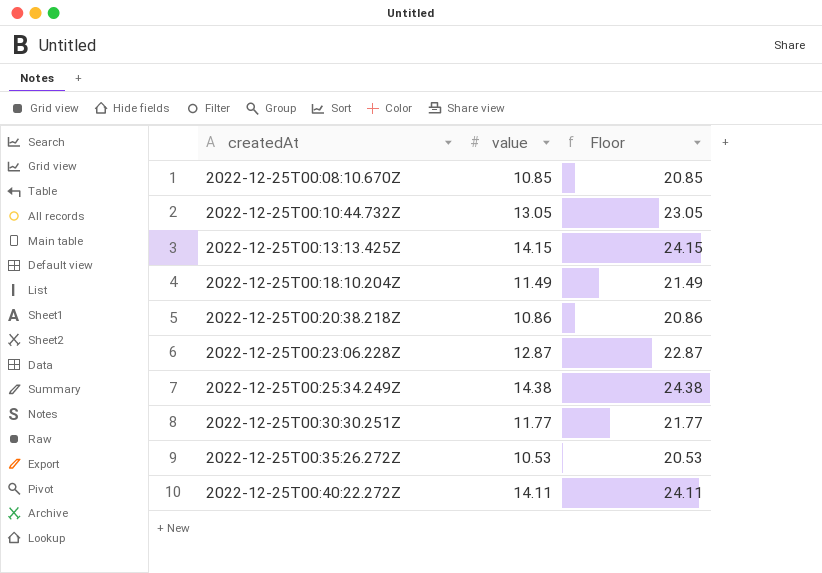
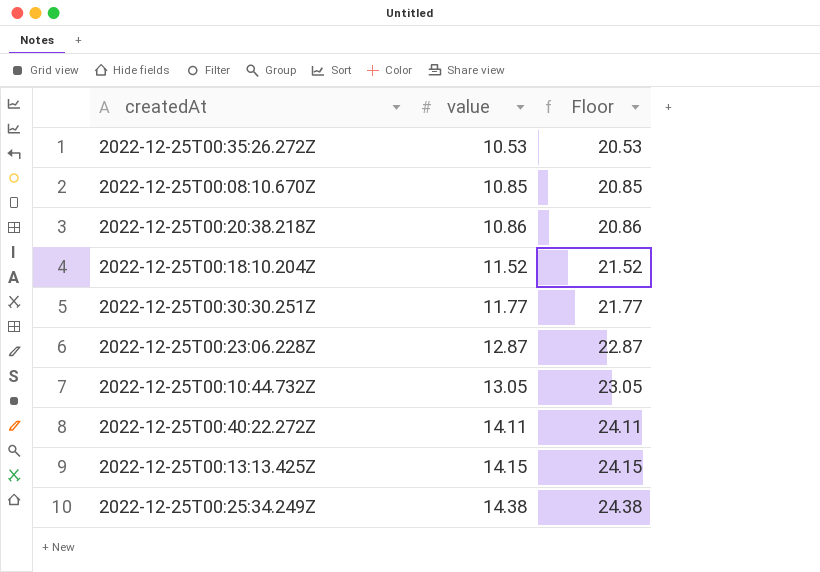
row order: createdAt ascending -> value ascending
2022-12-25T00:18:10.204Z | value: 11.49 -> 11.52
2022-12-25T00:18:10.204Z | Floor: 21.49 -> 21.52

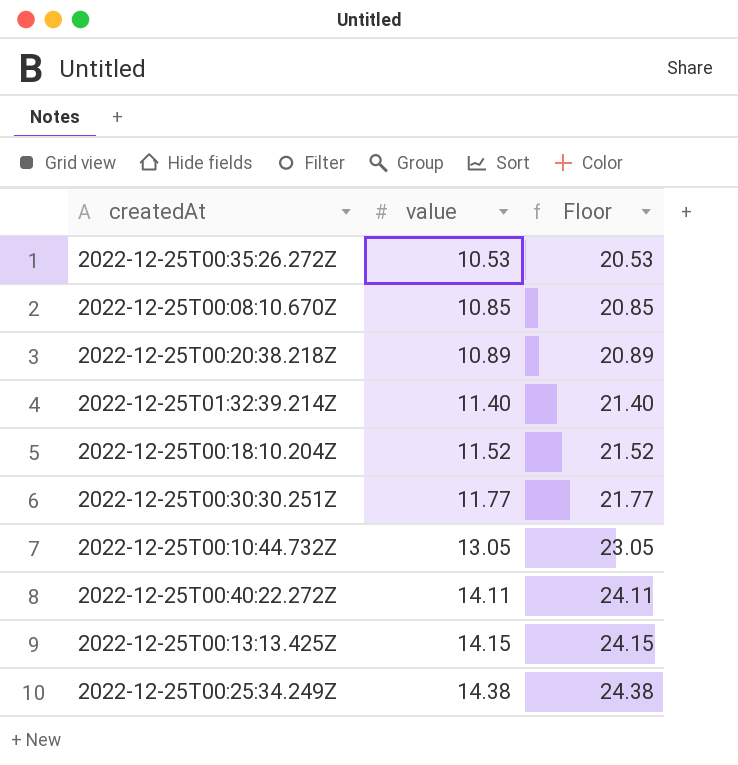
row 2022-12-25T00:23:06.228Z: 12.87 | 22.87 -> none
2022-12-25T00:20:38.218Z | value: 10.86 -> 10.89
2022-12-25T00:20:38.218Z | Floor: 20.86 -> 20.89
row 2022-12-25T01:32:39.214Z: none -> 11.40 | 21.40

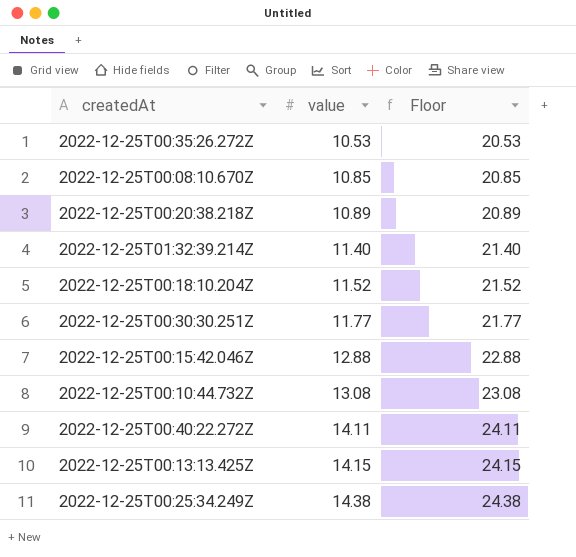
row 2022-12-25T00:15:42.046Z: none -> 12.88 | 22.88
2022-12-25T00:10:44.732Z | value: 13.05 -> 13.08
2022-12-25T00:10:44.732Z | Floor: 23.05 -> 23.08

